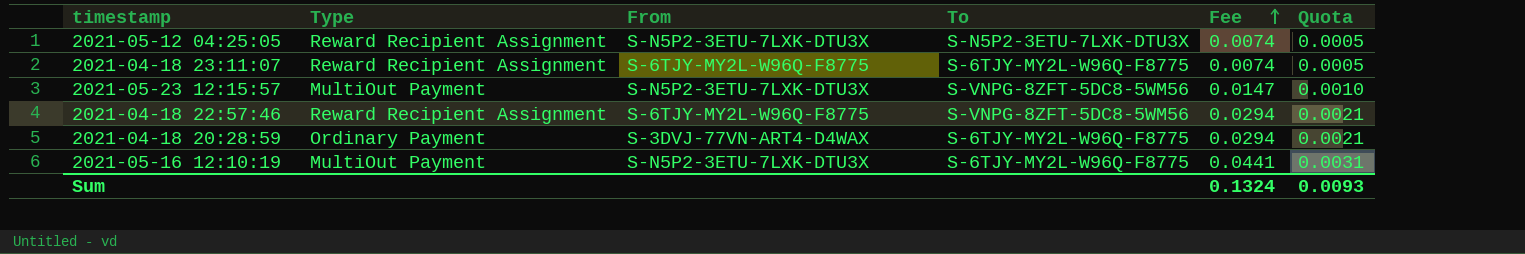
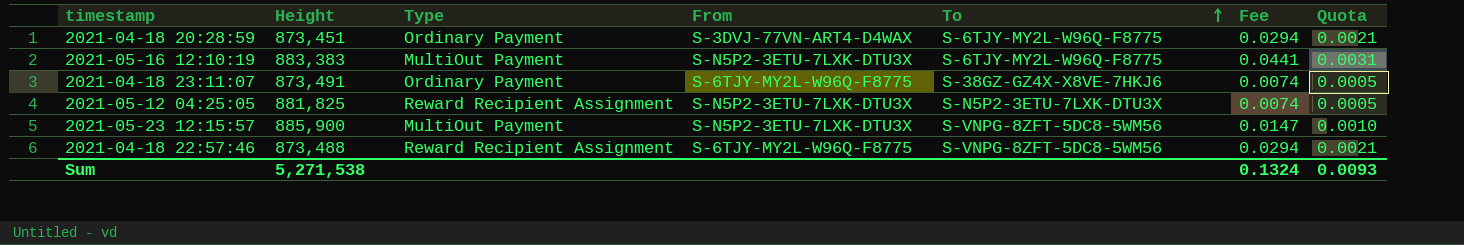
row order: Fee ascending -> To ascending
column Height | position: none -> 2
2021-04-18 23:11:07 | Type: Reward Recipient Assignment -> Ordinary Payment
2021-04-18 23:11:07 | To: S-6TJY-MY2L-W96Q-F8775 -> S-38GZ-GZ4X-X8VE-7HKJ6

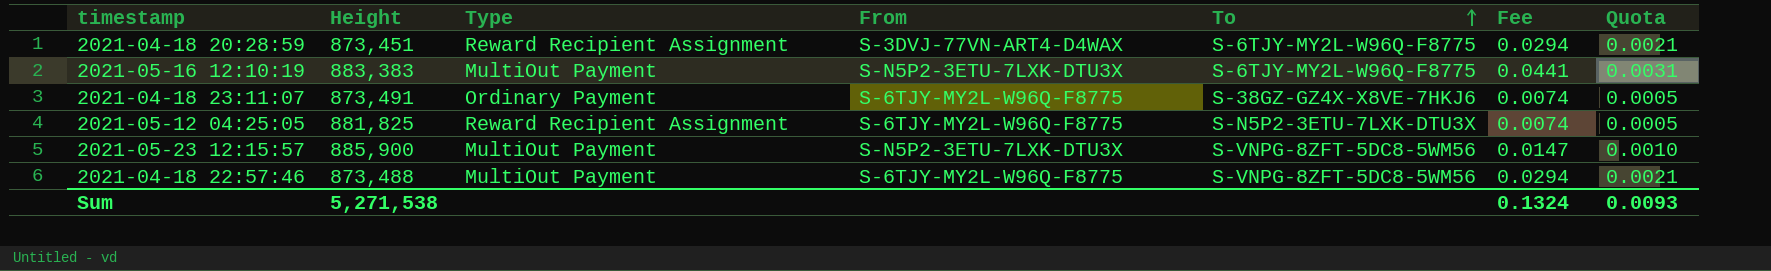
2021-04-18 20:28:59 | Type: Ordinary Payment -> Reward Recipient Assignment
2021-05-12 04:25:05 | From: S-N5P2-3ETU-7LXK-DTU3X -> S-6TJY-MY2L-W96Q-F8775
2021-04-18 22:57:46 | Type: Reward Recipient Assignment -> MultiOut Payment

